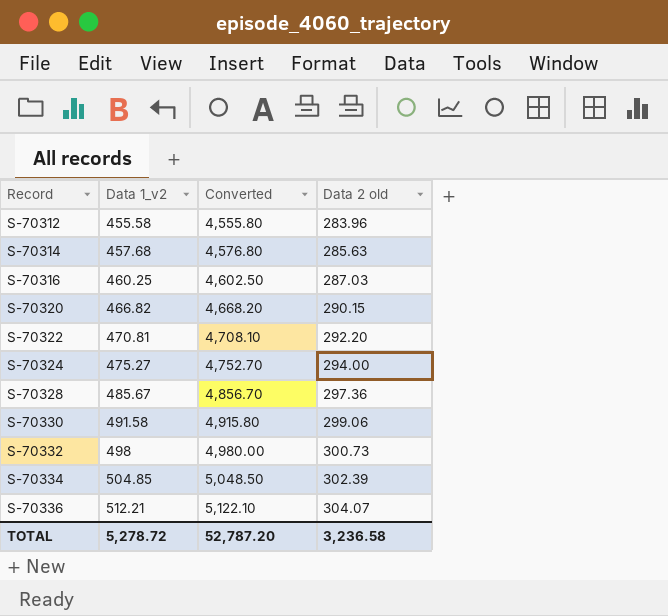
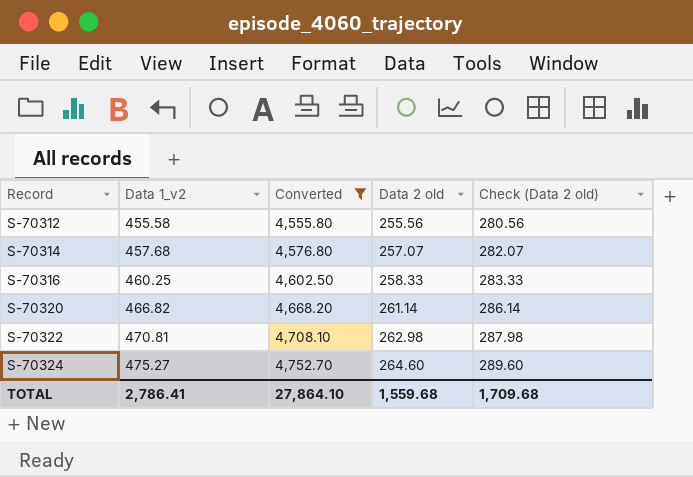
filter: none -> Converted <= 4,752.70
column Check (Data 2 old) | formula: none -> [Data 2 old] + 25
S-70312 | Data 2 old: 283.96 -> 255.56
S-70314 | Data 2 old: 285.63 -> 257.07
S-70316 | Data 2 old: 287.03 -> 258.33
S-70320 | Data 2 old: 290.15 -> 261.14
S-70322 | Data 2 old: 292.20 -> 262.98
S-70324 | Data 2 old: 294.00 -> 264.60
TOTAL | Data 1_v2: 5,278.72 -> 2,786.41
TOTAL | Converted: 52,787.20 -> 27,864.10
TOTAL | Data 2 old: 3,236.58 -> 1,559.68

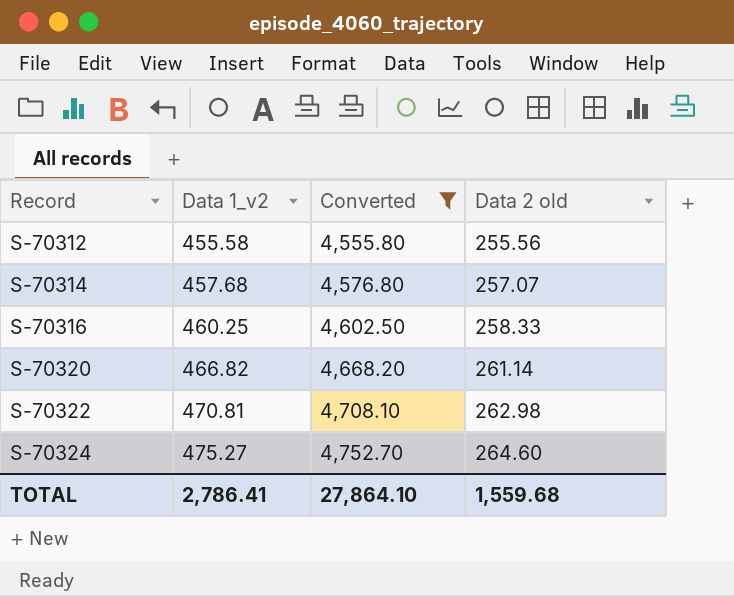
column Check (Data 2 old) | formula: [Data 2 old] + 25 -> none

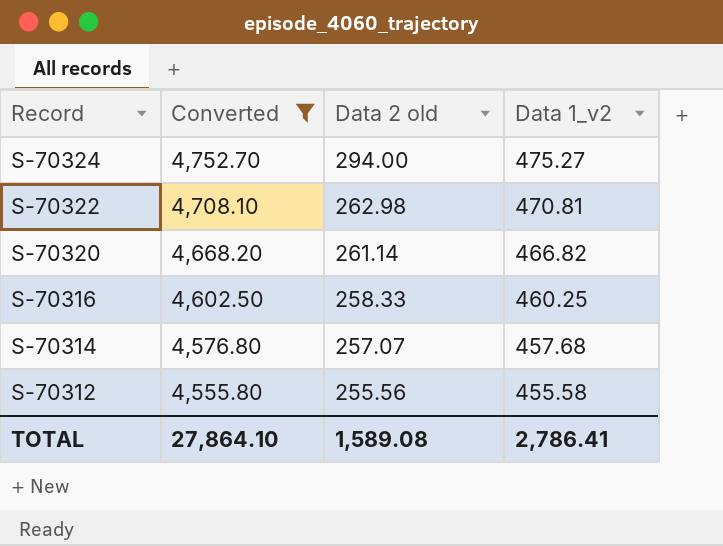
row order: Record ascending -> Record descending
column Data 1_v2 | position: 2 -> 4
S-70324 | Data 2 old: 264.60 -> 294.00
TOTAL | Data 2 old: 1,559.68 -> 1,589.08

